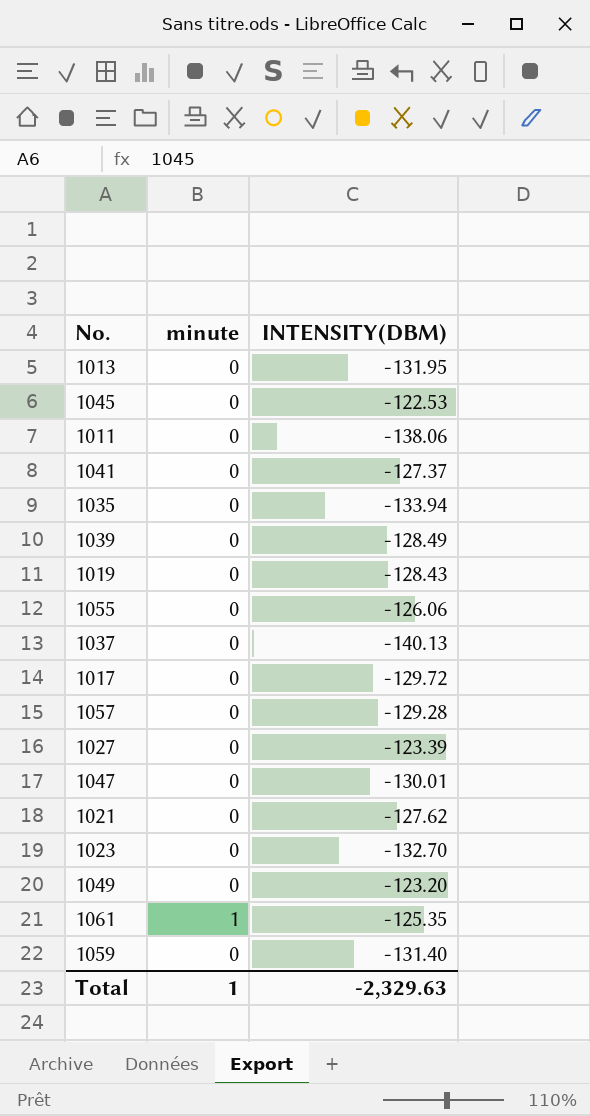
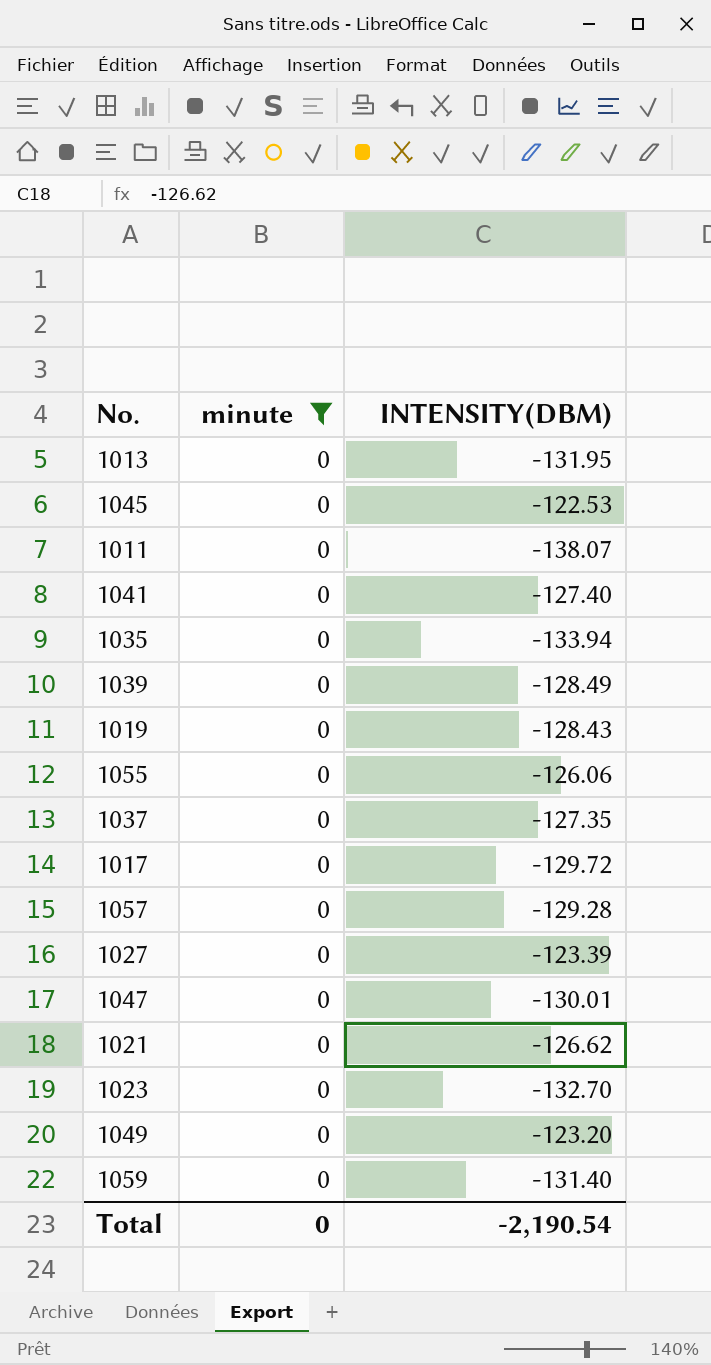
filter: none -> minute = 0
1011 | INTENSITY(DBM): -138.06 -> -138.07
1041 | INTENSITY(DBM): -127.37 -> -127.40
1037 | INTENSITY(DBM): -140.13 -> -127.35
1021 | INTENSITY(DBM): -127.62 -> -126.62
Total | minute: 1 -> 0
Total | INTENSITY(DBM): -2,329.63 -> -2,190.54

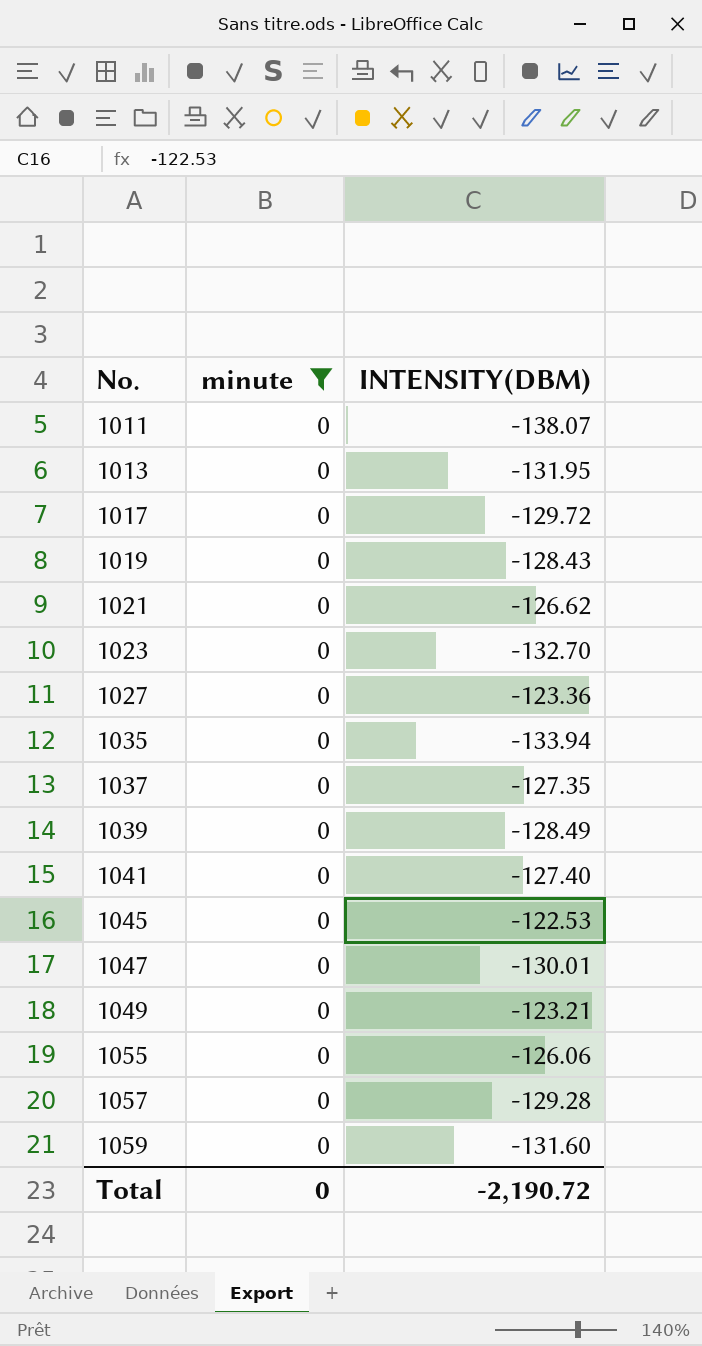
row order: none -> No. ascending
1027 | INTENSITY(DBM): -123.39 -> -123.36
1049 | INTENSITY(DBM): -123.20 -> -123.21
1059 | INTENSITY(DBM): -131.40 -> -131.60
Total | INTENSITY(DBM): -2,190.54 -> -2,190.72

